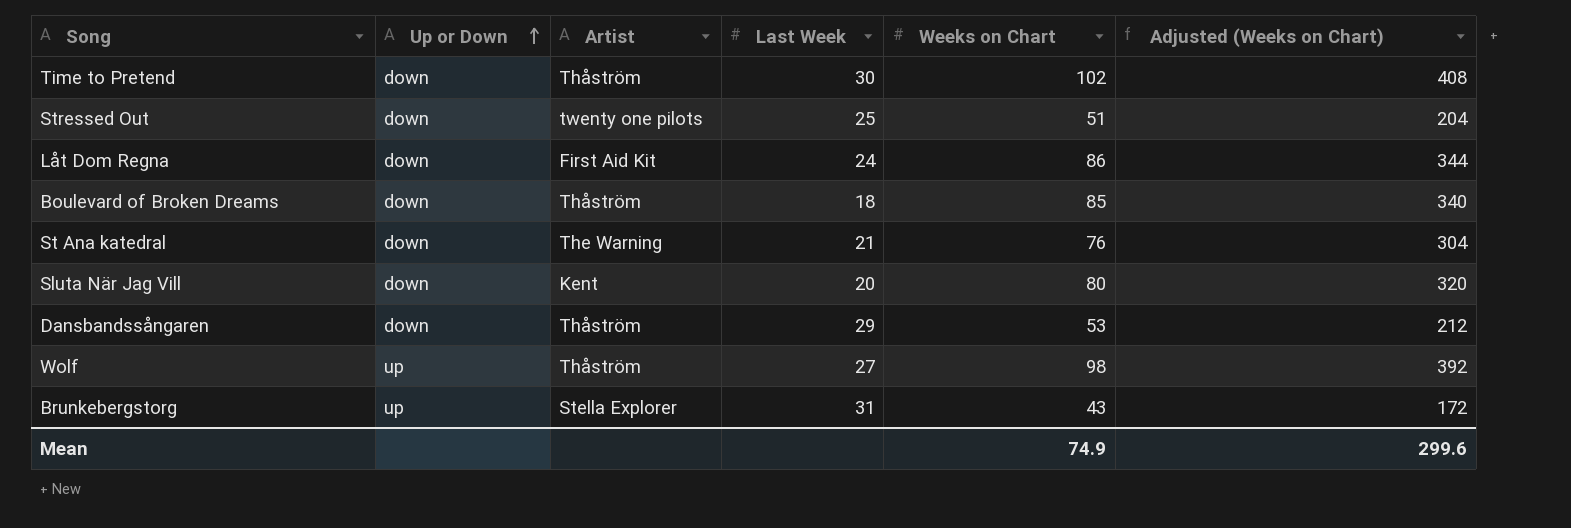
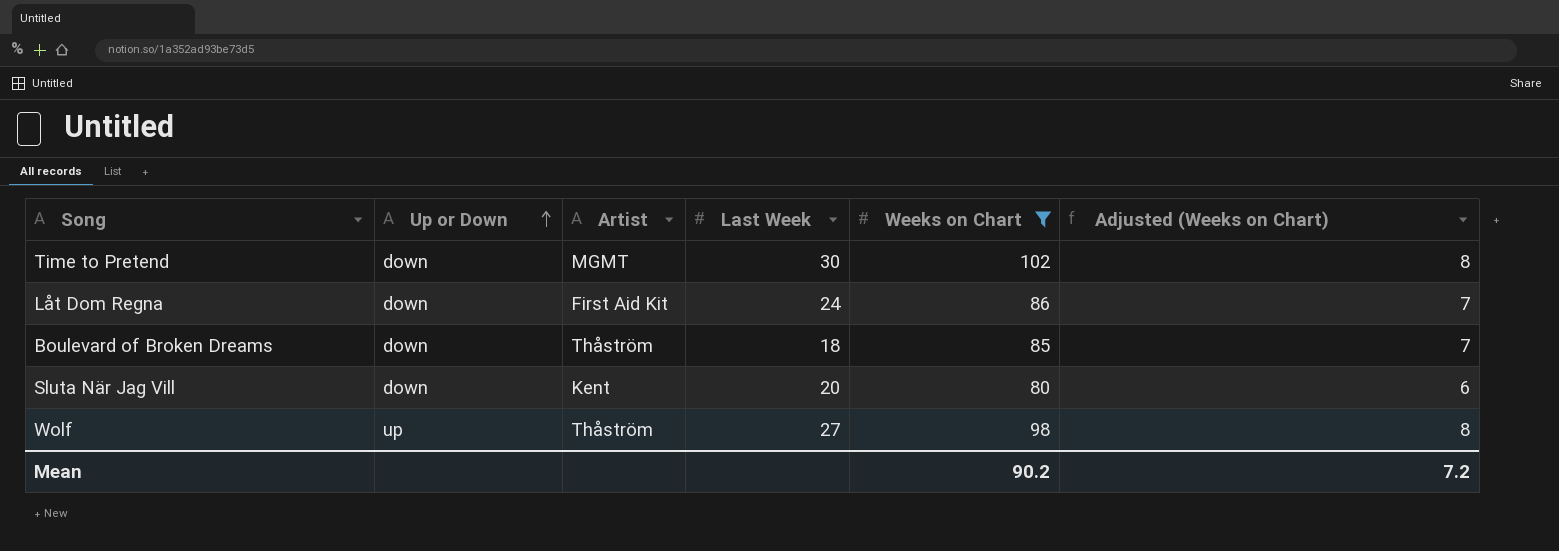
filter: none -> Weeks on Chart >= 80
column Adjusted (Weeks on Chart) | formula: [Weeks on Chart] * 4 -> [Weeks on Chart] * 0.08
Time to Pretend | Artist: Thåström -> MGMT
Mean | Weeks on Chart: 74.9 -> 90.2
Mean | Adjusted (Weeks on Chart): 299.6 -> 7.2

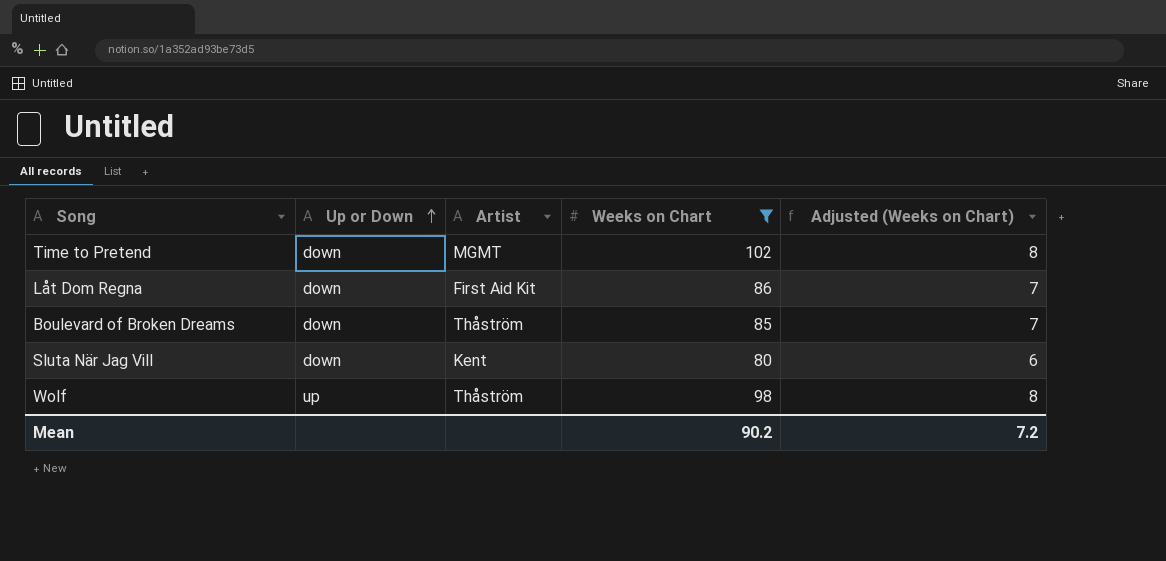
column Last Week | position: 4 -> none

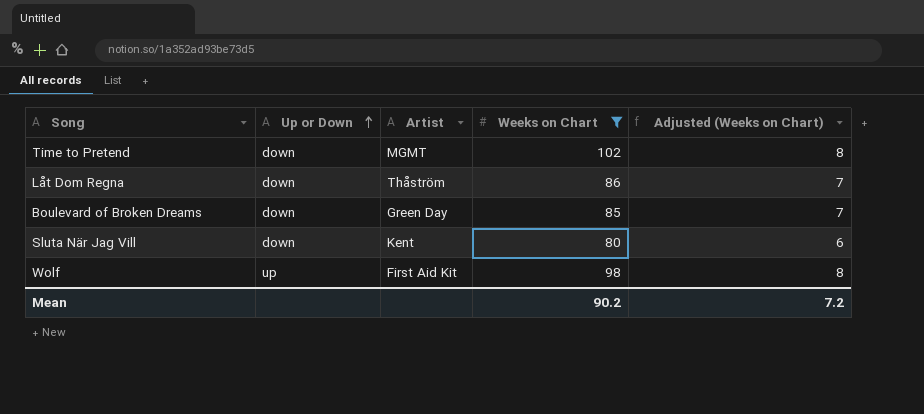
Låt Dom Regna | Artist: First Aid Kit -> Thåström
Boulevard of Broken Dreams | Artist: Thåström -> Green Day
Wolf | Artist: Thåström -> First Aid Kit

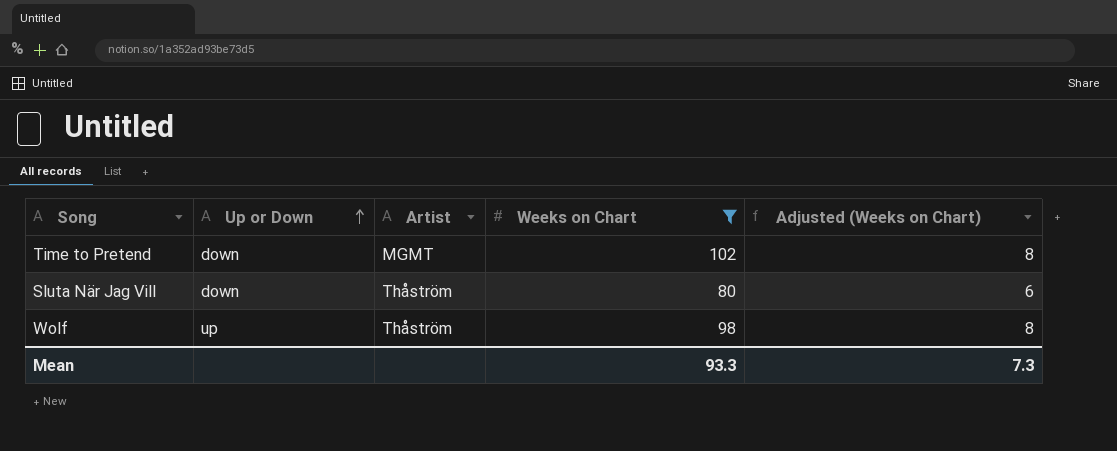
row Låt Dom Regna: down | Thåström | 86 | 7 -> none
row Boulevard of Broken Dreams: down | Green Day | 85 | 7 -> none
Sluta När Jag Vill | Artist: Kent -> Thåström
Wolf | Artist: First Aid Kit -> Thåström
Mean | Weeks on Chart: 90.2 -> 93.3
Mean | Adjusted (Weeks on Chart): 7.2 -> 7.3

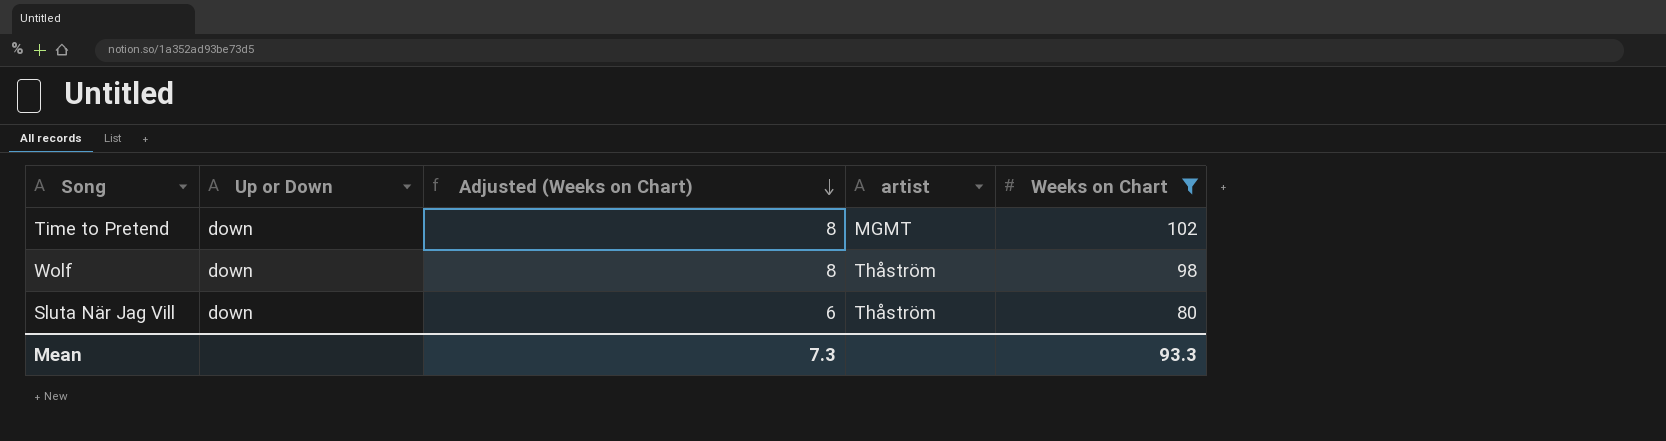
row order: Up or Down ascending -> Adjusted (Weeks on Chart) descending
column Adjusted (Weeks on Chart) | position: 5 -> 3
column name: Artist -> artist
Wolf | Up or Down: up -> down

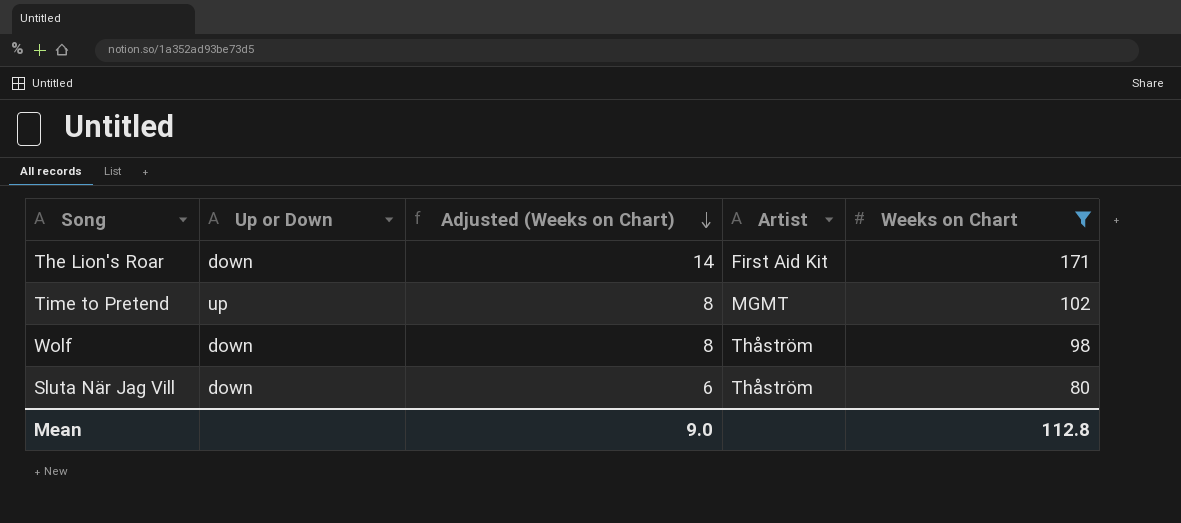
column name: artist -> Artist
row The Lion's Roar: none -> down | 14 | First Aid Kit | 171
Time to Pretend | Up or Down: down -> up
Mean | Adjusted (Weeks on Chart): 7.3 -> 9.0
Mean | Weeks on Chart: 93.3 -> 112.8

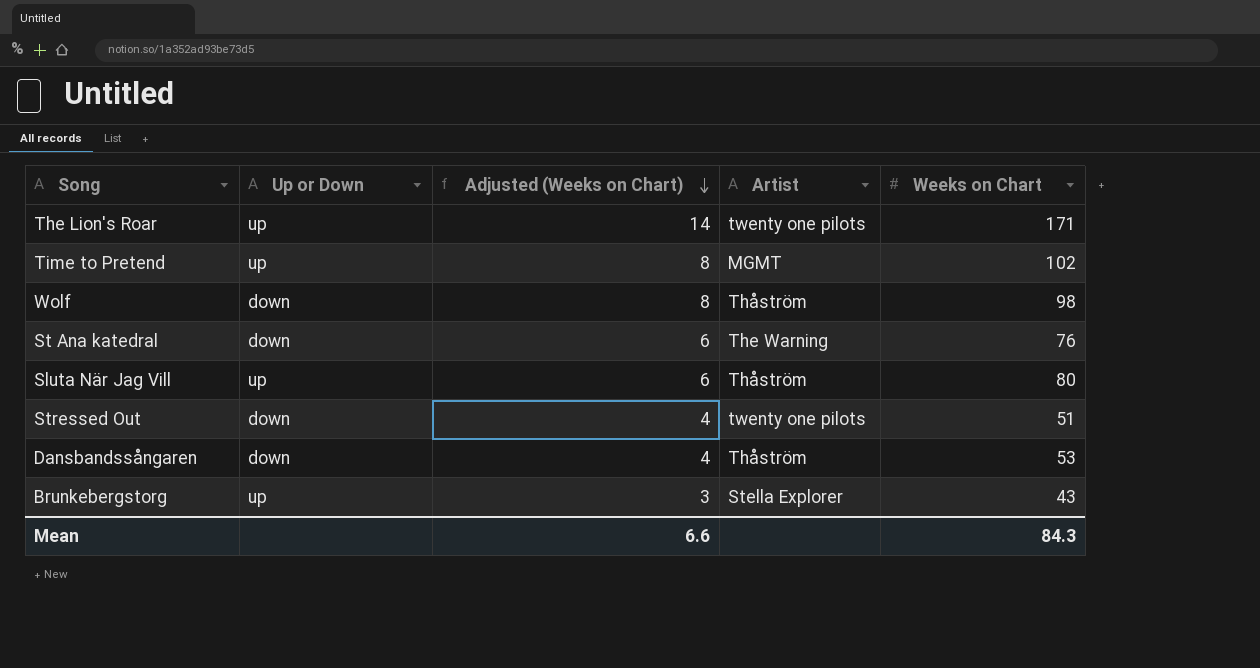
filter: Weeks on Chart >= 80 -> none
The Lion's Roar | Up or Down: down -> up
The Lion's Roar | Artist: First Aid Kit -> twenty one pilots
Sluta När Jag Vill | Up or Down: down -> up
Mean | Adjusted (Weeks on Chart): 9.0 -> 6.6
Mean | Weeks on Chart: 112.8 -> 84.3

